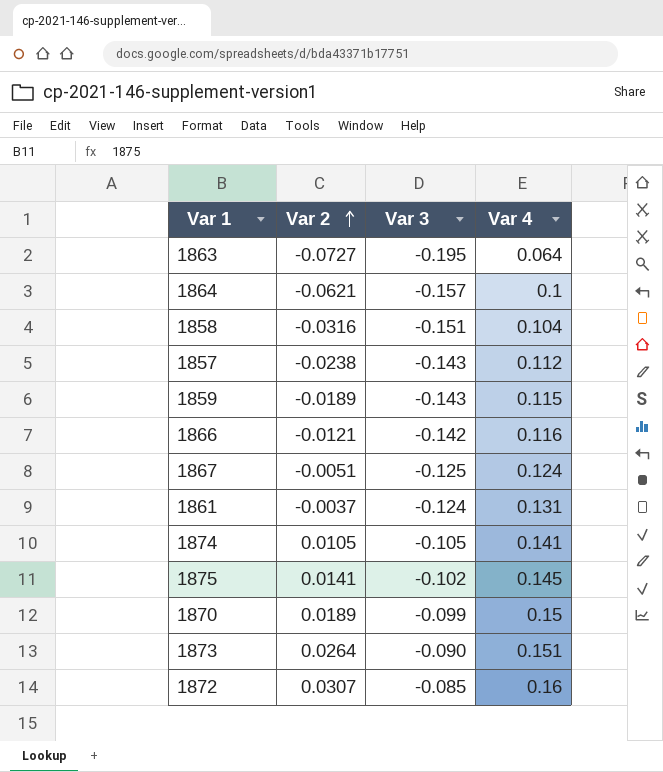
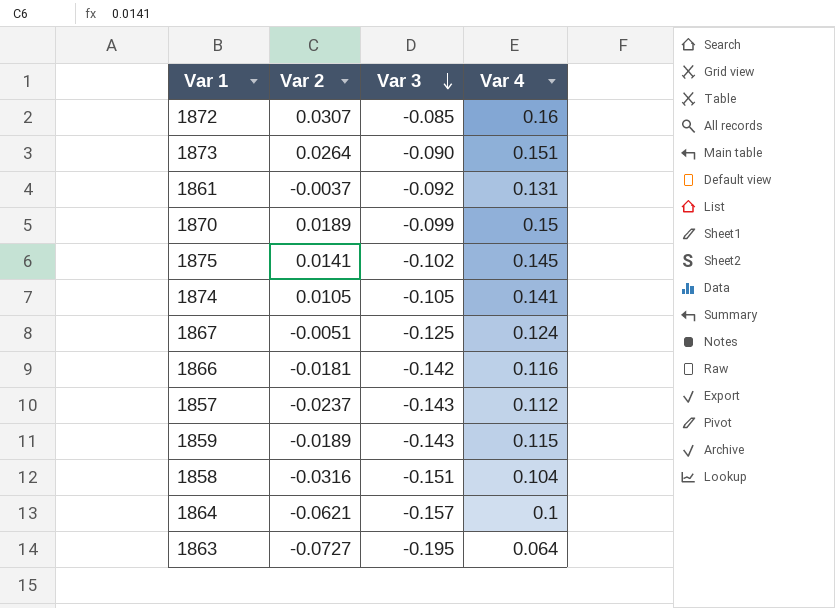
row order: Var 2 ascending -> Var 3 descending
1861 | Var 3: -0.124 -> -0.092
1866 | Var 2: -0.0121 -> -0.0181
1857 | Var 2: -0.0238 -> -0.0237

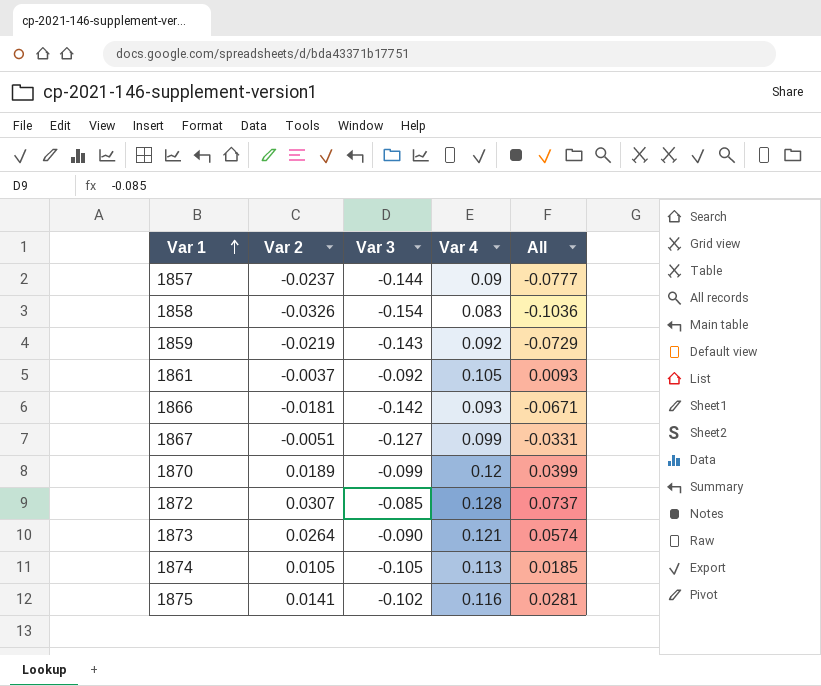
row order: Var 3 descending -> Var 1 ascending
column All | formula: none -> [Var 2] + [Var 3] + [Var 4]
row 1864: -0.0621 | -0.157 | 0.1 -> none
row 1863: -0.0727 | -0.195 | 0.064 -> none
1857 | Var 3: -0.143 -> -0.144
1857 | Var 4: 0.112 -> 0.09
1858 | Var 2: -0.0316 -> -0.0326
1858 | Var 3: -0.151 -> -0.154
1858 | Var 4: 0.104 -> 0.083
1859 | Var 2: -0.0189 -> -0.0219
1859 | Var 4: 0.115 -> 0.092
1861 | Var 4: 0.131 -> 0.105
1866 | Var 4: 0.116 -> 0.093
1867 | Var 3: -0.125 -> -0.127
1867 | Var 4: 0.124 -> 0.099
1870 | Var 4: 0.15 -> 0.12
1872 | Var 4: 0.16 -> 0.128
1873 | Var 4: 0.151 -> 0.121
1874 | Var 4: 0.141 -> 0.113
1875 | Var 4: 0.145 -> 0.116

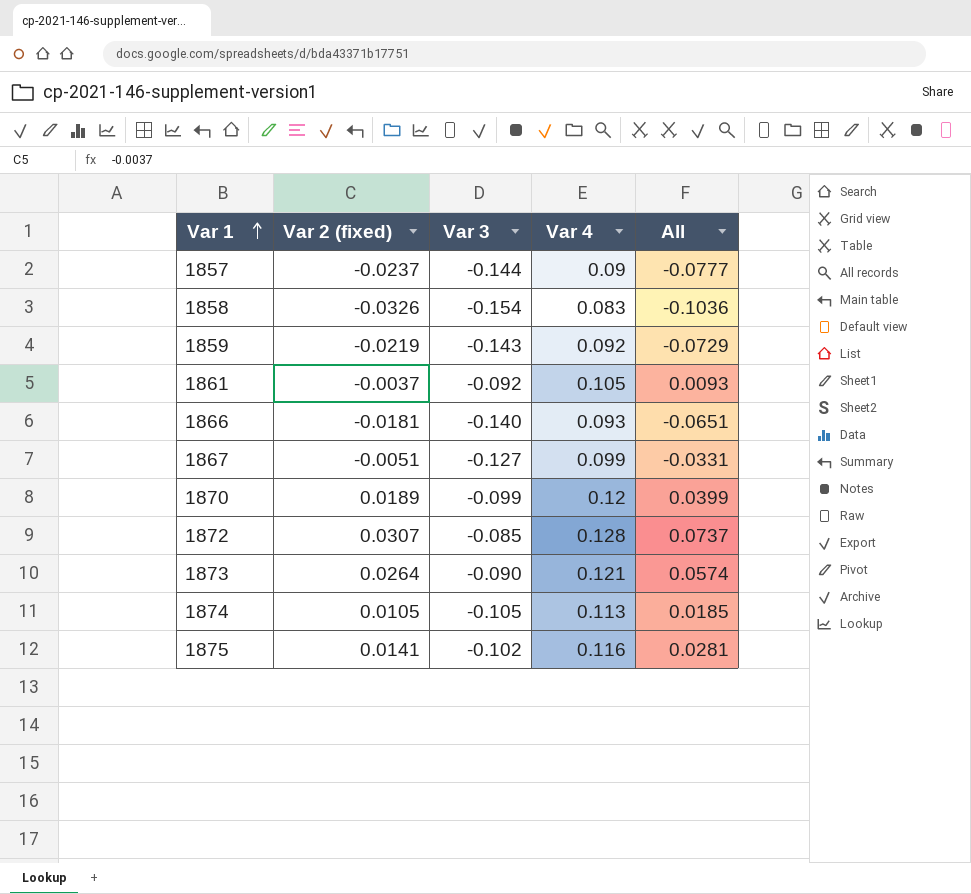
column name: Var 2 -> Var 2 (fixed)
1866 | Var 3: -0.142 -> -0.140
1866 | All: -0.0671 -> -0.0651

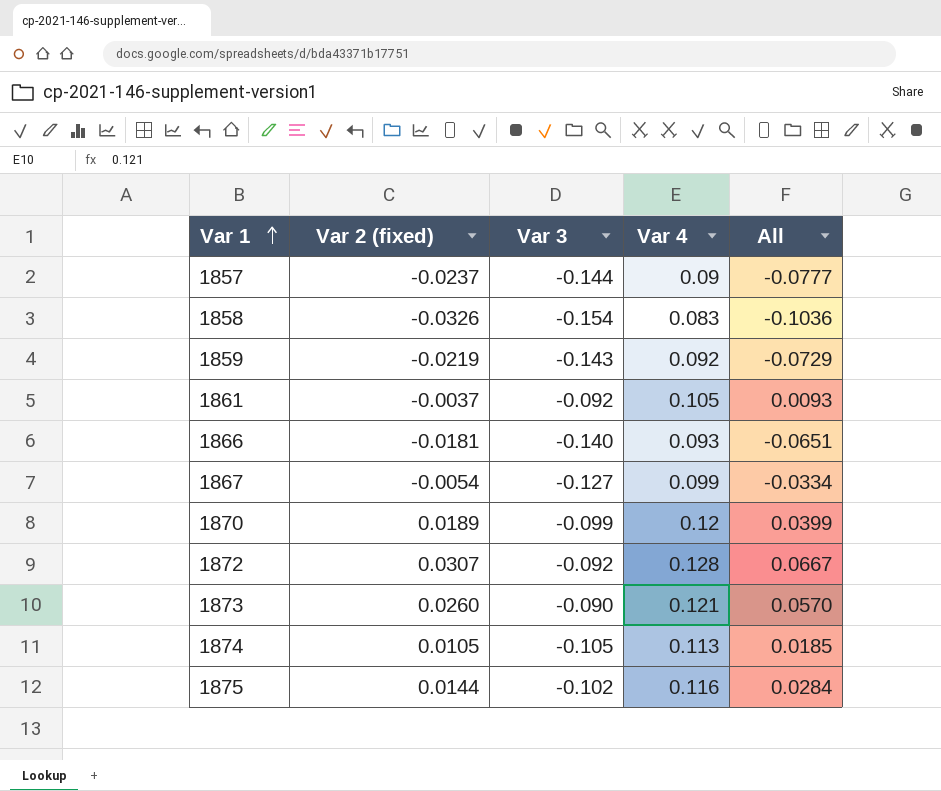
1867 | Var 2 (fixed): -0.0051 -> -0.0054
1867 | All: -0.0331 -> -0.0334
1872 | Var 3: -0.085 -> -0.092
1872 | All: 0.0737 -> 0.0667
1873 | Var 2 (fixed): 0.0264 -> 0.0260
1873 | All: 0.0574 -> 0.0570
1875 | Var 2 (fixed): 0.0141 -> 0.0144
1875 | All: 0.0281 -> 0.0284

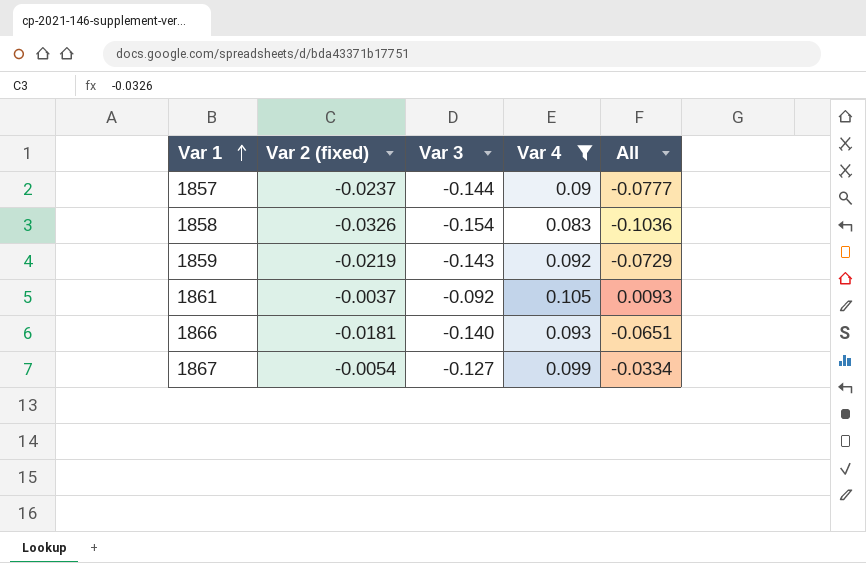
filter: none -> Var 4 <= 0.105

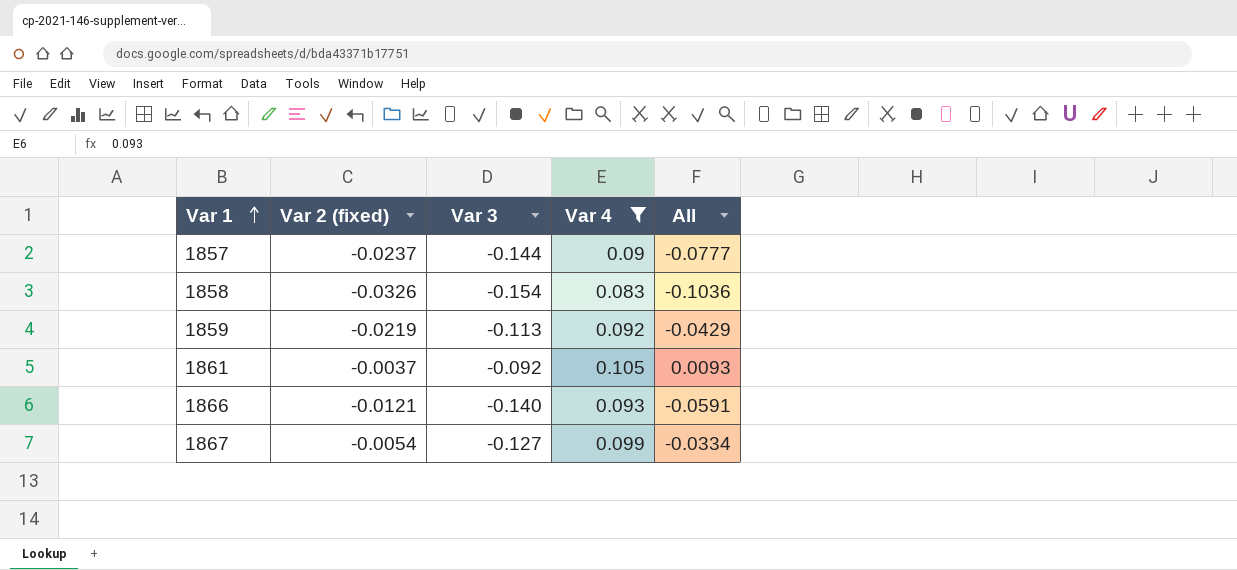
1859 | Var 3: -0.143 -> -0.113
1859 | All: -0.0729 -> -0.0429
1866 | Var 2 (fixed): -0.0181 -> -0.0121
1866 | All: -0.0651 -> -0.0591

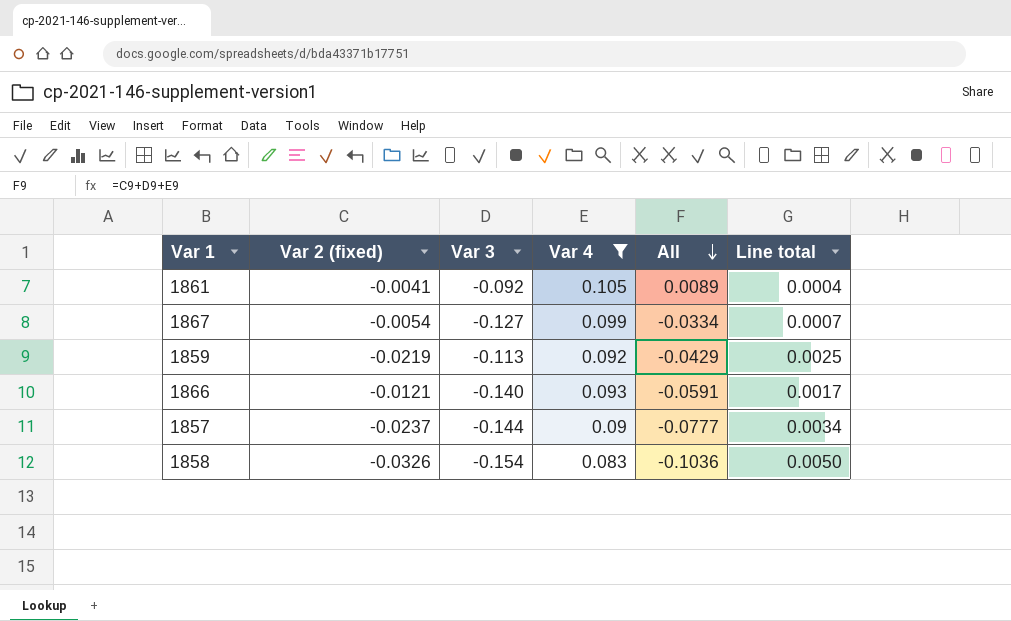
row order: Var 1 ascending -> All descending
column Line total | formula: none -> [Var 2 (fixed)] * [Var 3]
1861 | Var 2 (fixed): -0.0037 -> -0.0041
1861 | All: 0.0093 -> 0.0089

